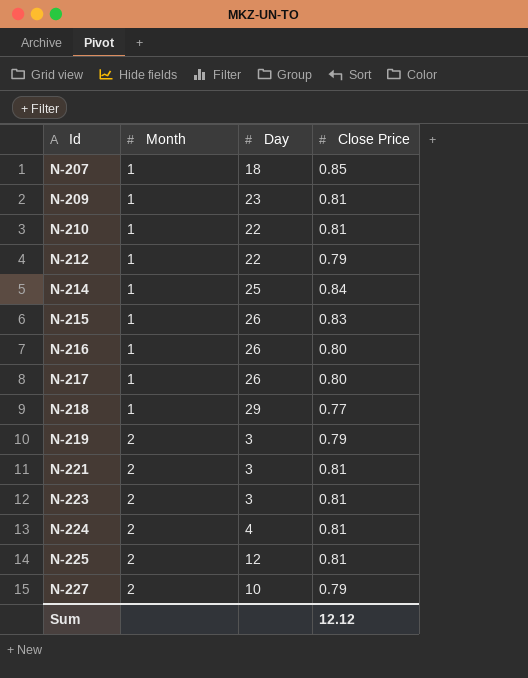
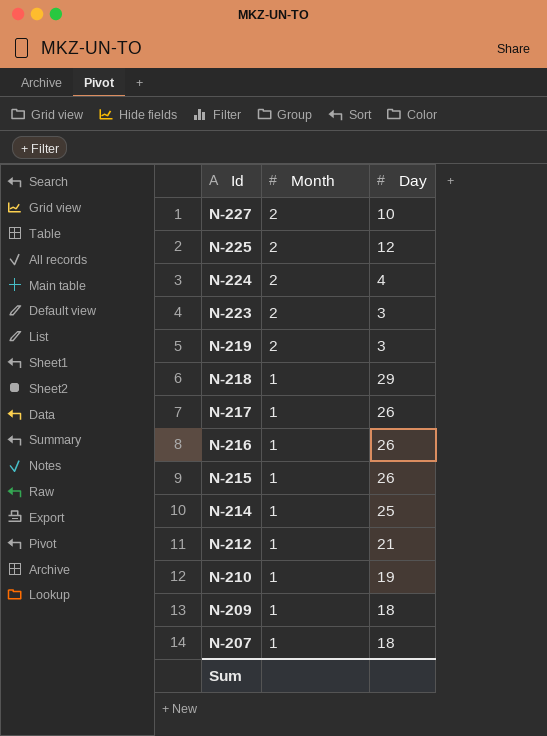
row order: Id ascending -> Id descending
column Close Price | position: 4 -> none
row N-221: 2 | 3 | 0.81 -> none
N-212 | Day: 22 -> 21
N-210 | Day: 22 -> 19
N-209 | Day: 23 -> 18

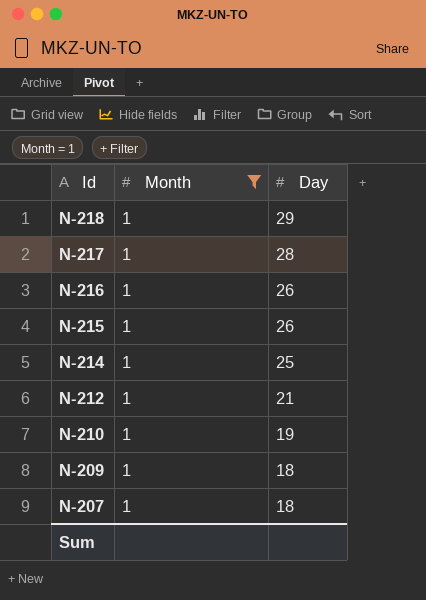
filter: none -> Month = 1
N-217 | Day: 26 -> 28

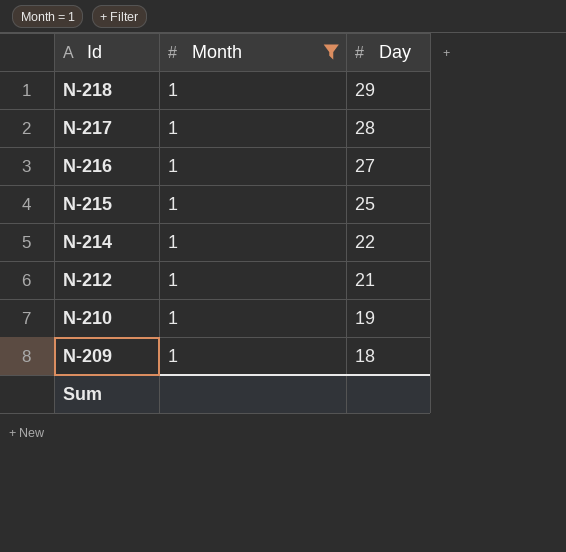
row N-207: 1 | 18 -> none
N-216 | Day: 26 -> 27
N-215 | Day: 26 -> 25
N-214 | Day: 25 -> 22

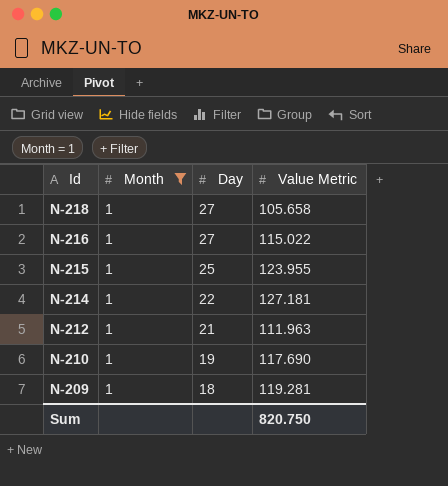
column Value Metric | position: none -> 4
row N-217: 1 | 28 -> none
N-218 | Day: 29 -> 27

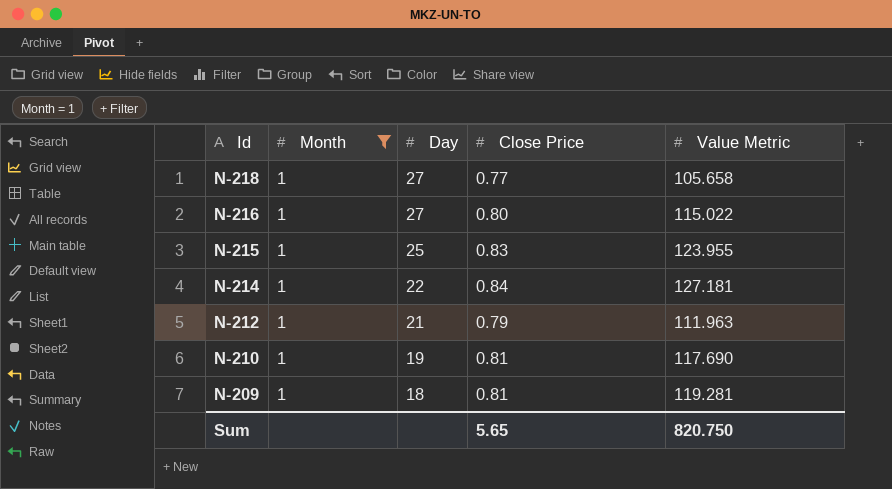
column Close Price | position: none -> 4

